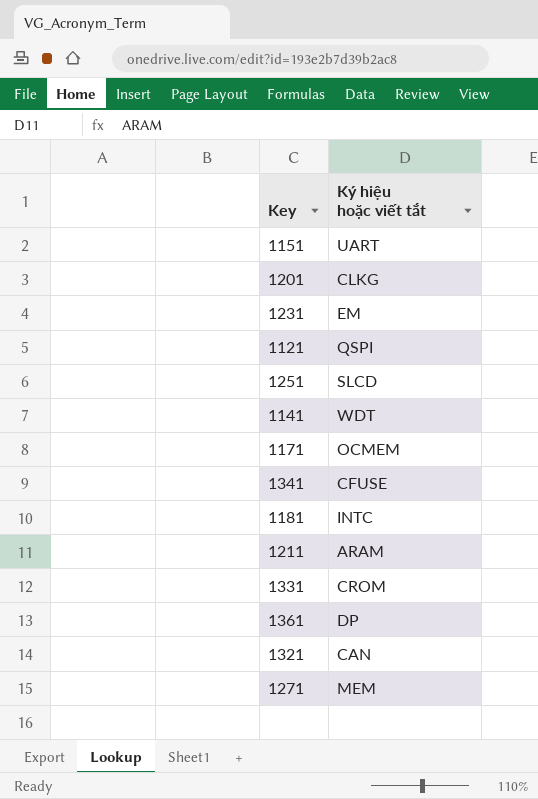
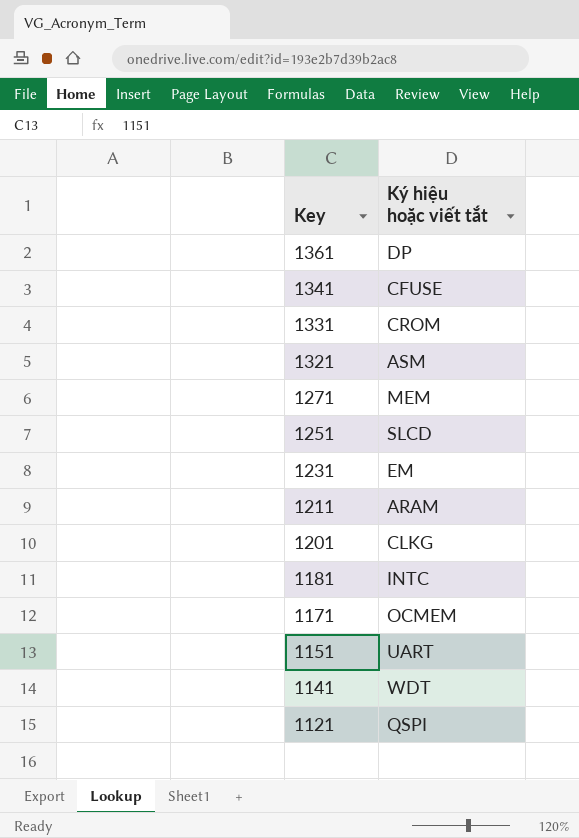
row order: none -> Key descending
1321 | Ký hiệu hoặc viết tắt: CAN -> ASM

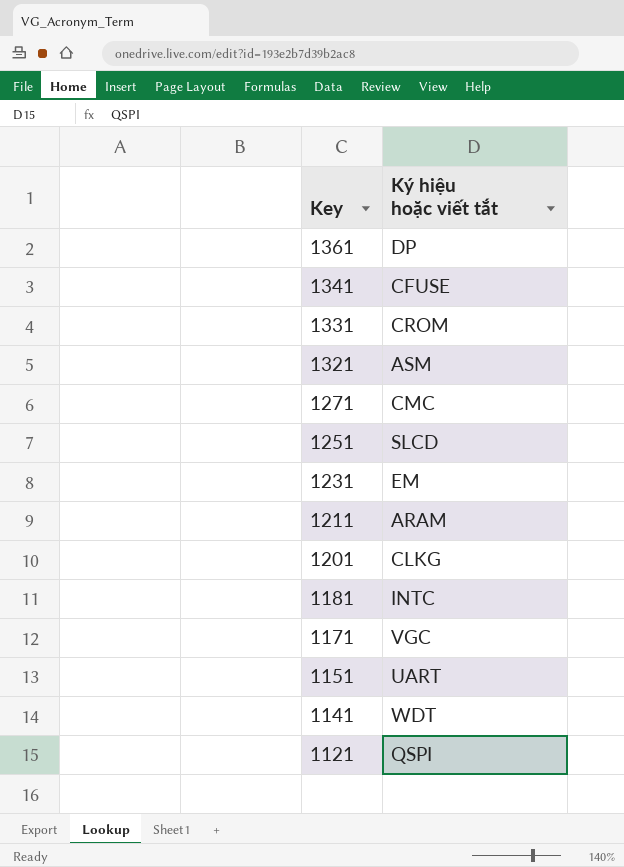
1271 | Ký hiệu hoặc viết tắt: MEM -> CMC
1171 | Ký hiệu hoặc viết tắt: OCMEM -> VGC

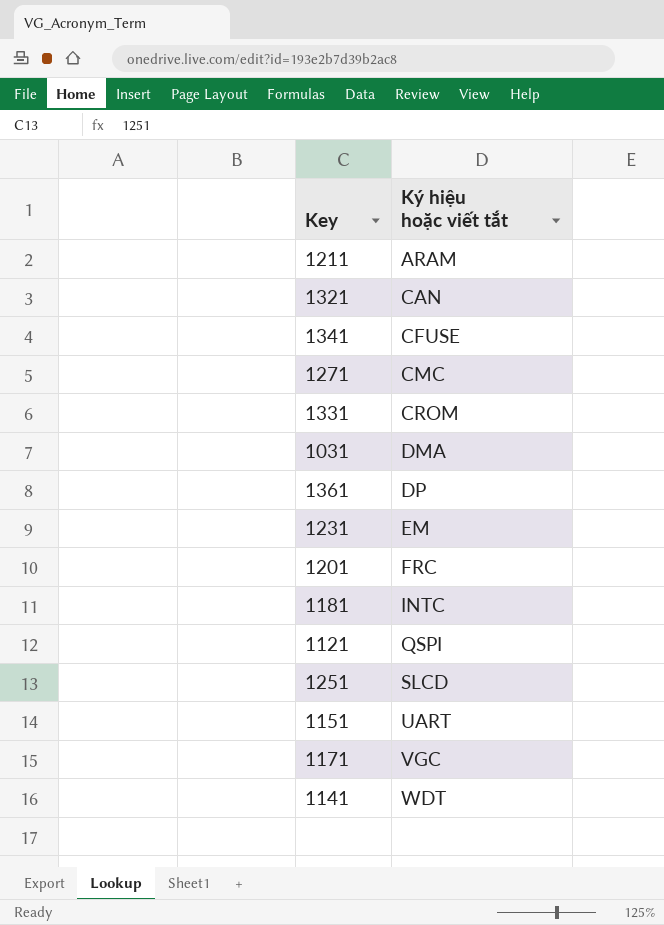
row order: Key descending -> Ký hiệu hoặc viết tắt ascending
1321 | Ký hiệu hoặc viết tắt: ASM -> CAN
row 1031: none -> DMA
1201 | Ký hiệu hoặc viết tắt: CLKG -> FRC

